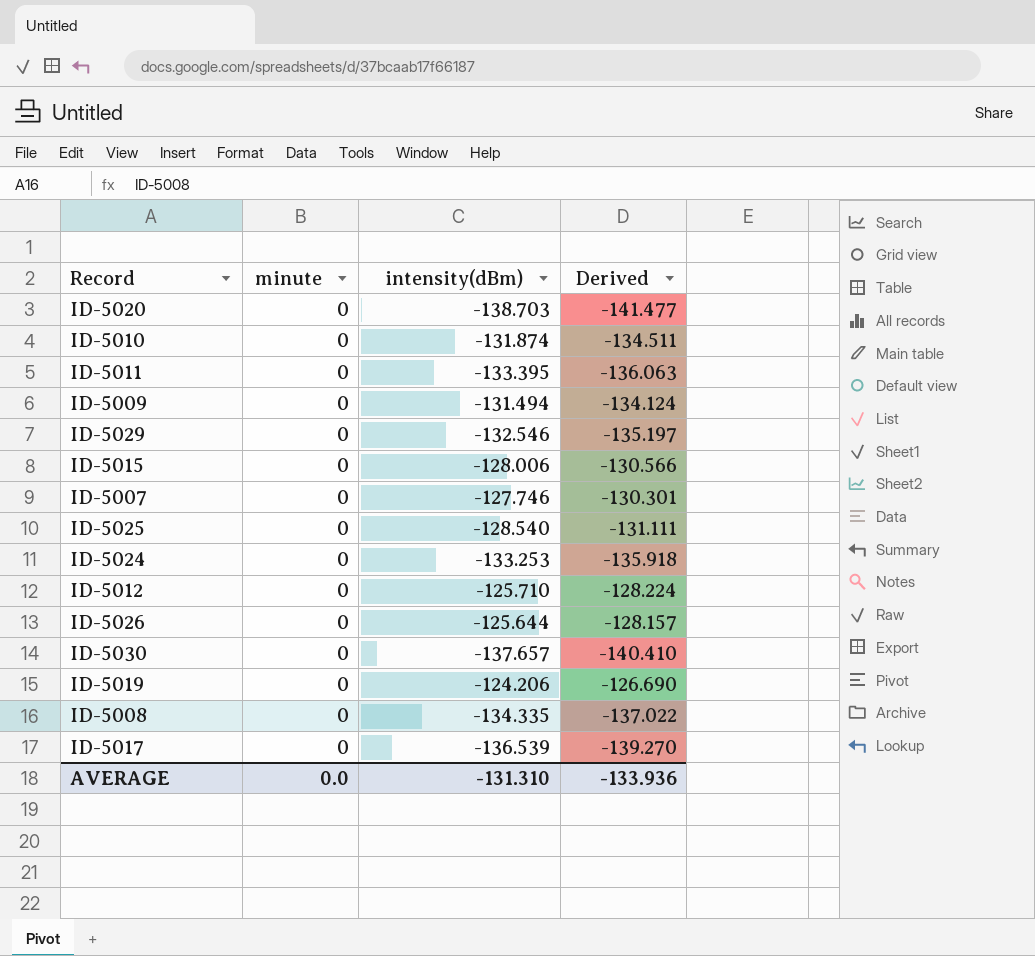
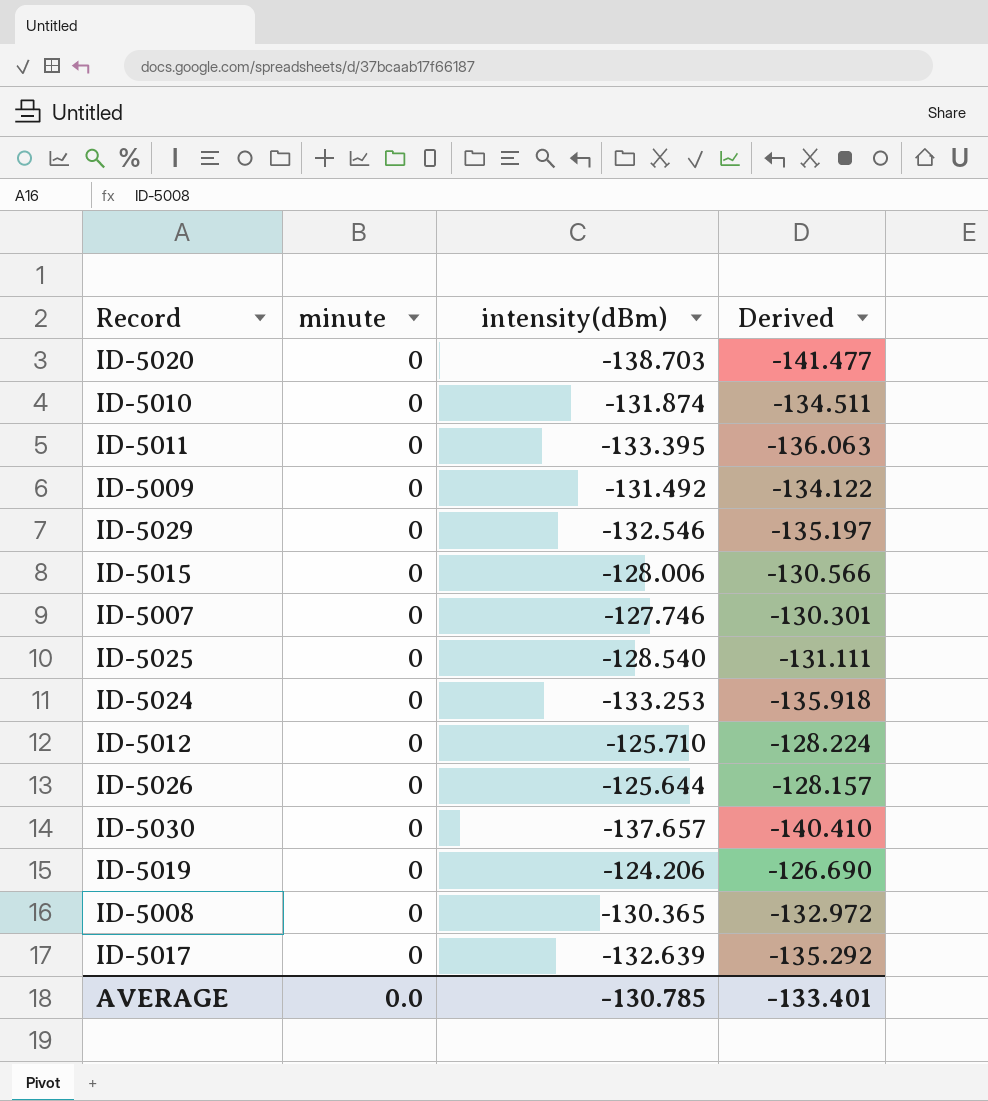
ID-5009 | intensity(dBm): -131.494 -> -131.492
ID-5009 | Derived: -134.124 -> -134.122
ID-5008 | intensity(dBm): -134.335 -> -130.365
ID-5008 | Derived: -137.022 -> -132.972
ID-5017 | intensity(dBm): -136.539 -> -132.639
ID-5017 | Derived: -139.270 -> -135.292
AVERAGE | intensity(dBm): -131.310 -> -130.785
AVERAGE | Derived: -133.936 -> -133.401

